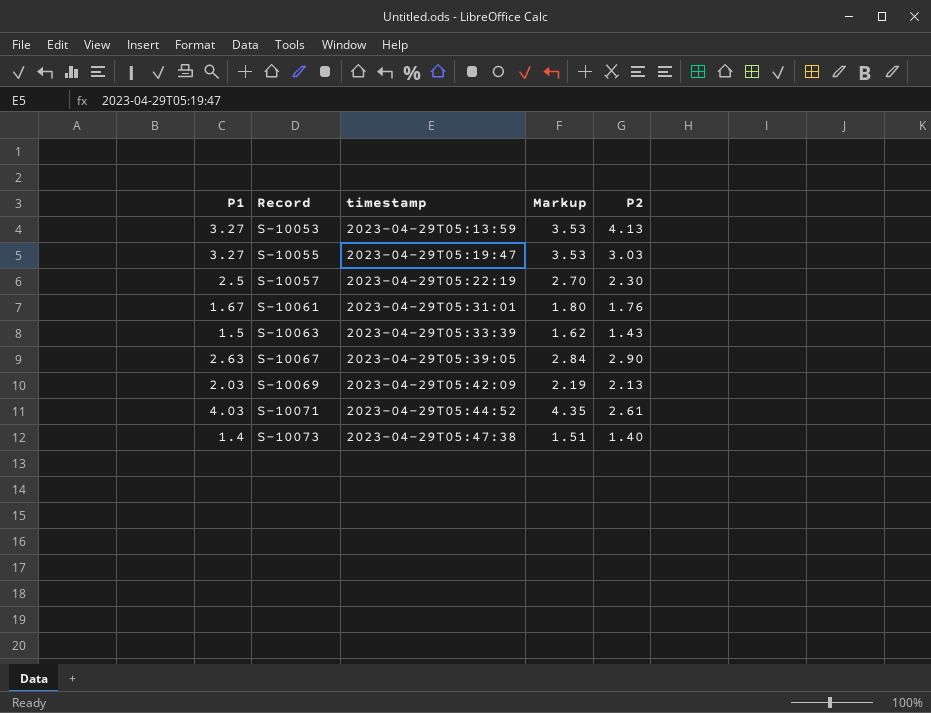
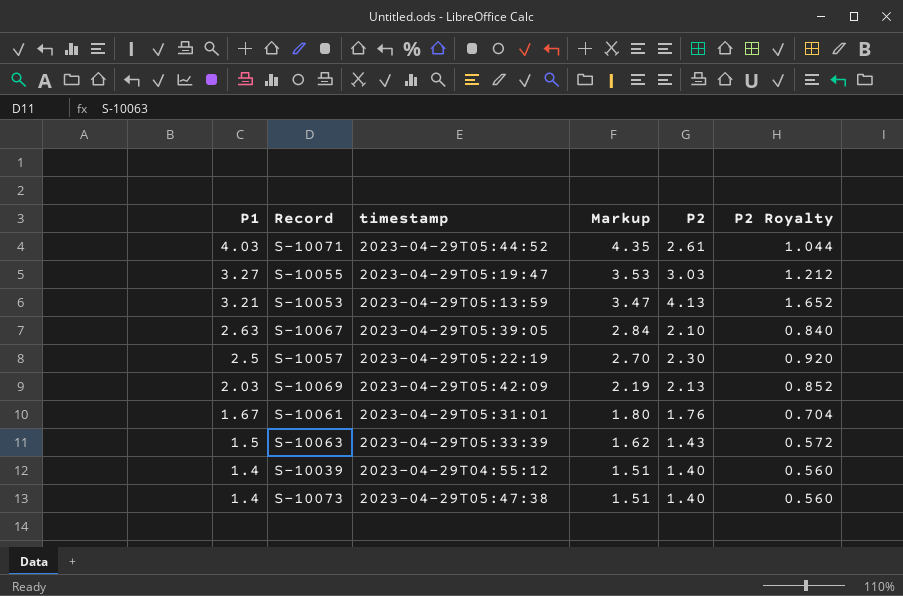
row order: Record ascending -> P1 descending
column P2 Royalty | formula: none -> [P2] * 0.4
S-10053 | P1: 3.27 -> 3.21
S-10053 | Markup: 3.53 -> 3.47
S-10067 | P2: 2.90 -> 2.10
row S-10039: none -> 1.4 | 2023-04-29T04:55:12 | 1.51 | 1.40 | 0.560

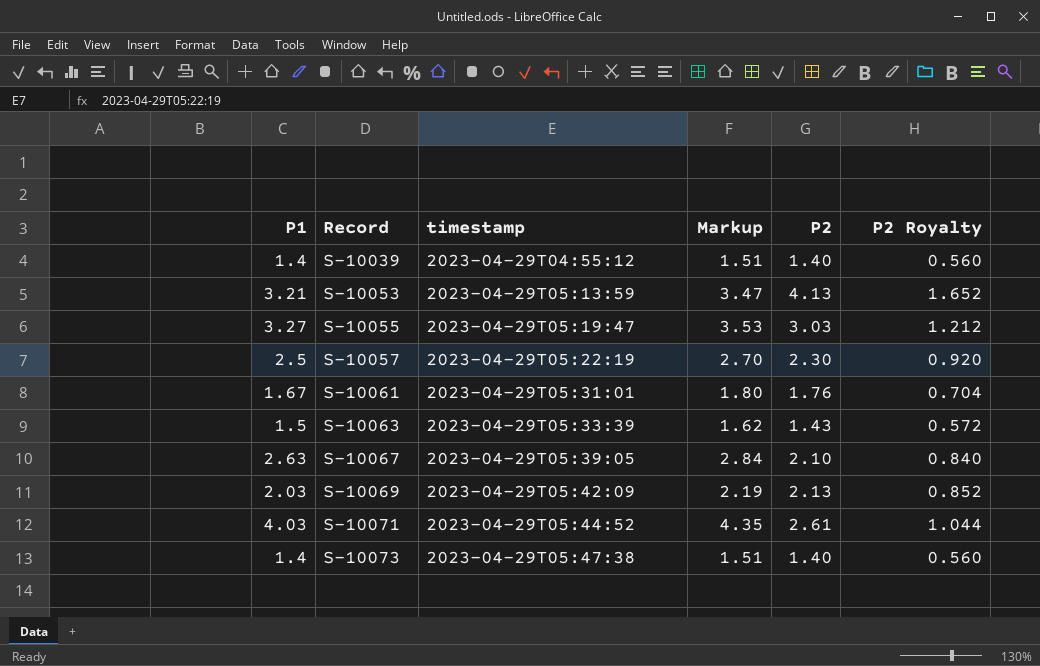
row order: P1 descending -> Record ascending

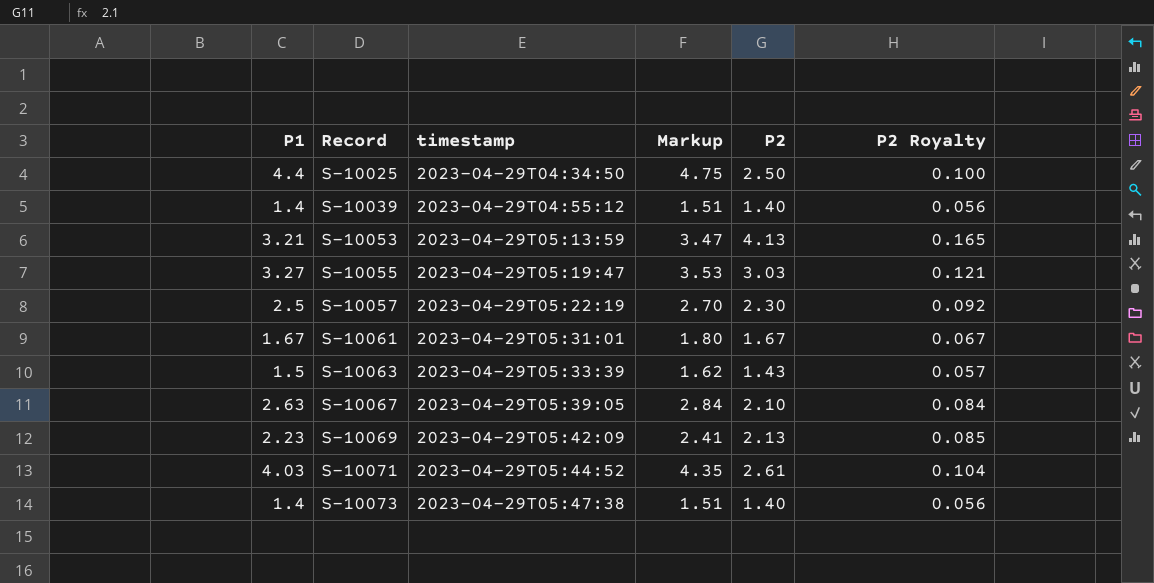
column P2 Royalty | formula: [P2] * 0.4 -> [P2] * 0.04
row S-10025: none -> 4.4 | 2023-04-29T04:34:50 | 4.75 | 2.50 | 0.100
S-10061 | P2: 1.76 -> 1.67
S-10069 | P1: 2.03 -> 2.23
S-10069 | Markup: 2.19 -> 2.41

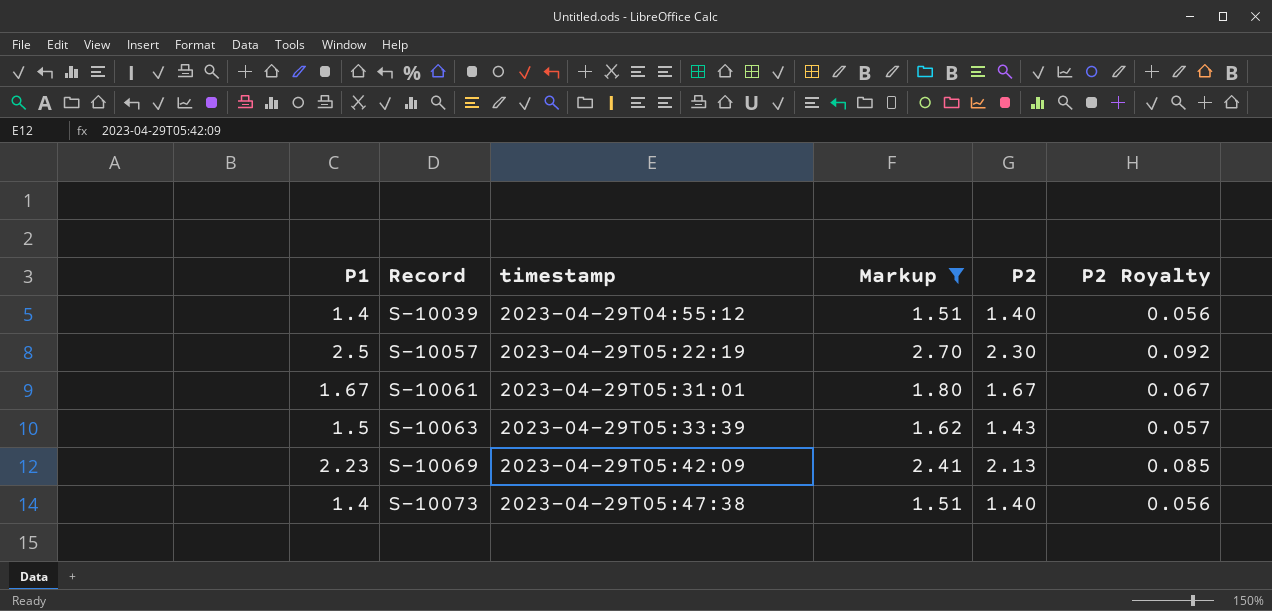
filter: none -> Markup <= 2.70

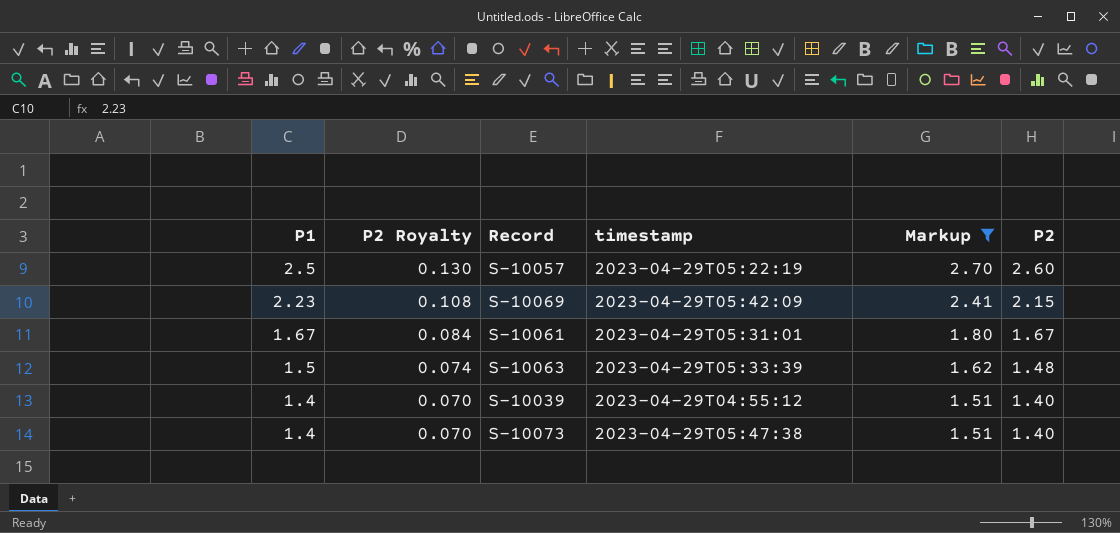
row order: Record ascending -> P1 descending
column P2 Royalty | formula: [P2] * 0.04 -> [P2] * 0.05
column P2 Royalty | position: 6 -> 2
S-10057 | P2: 2.30 -> 2.60
S-10069 | P2: 2.13 -> 2.15
S-10063 | P2: 1.43 -> 1.48

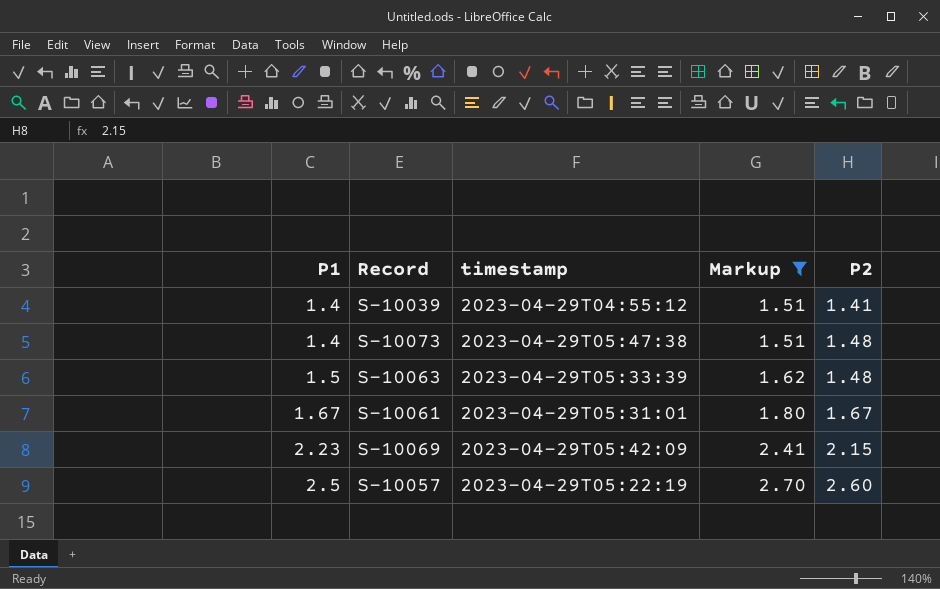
row order: P1 descending -> P1 ascending
column P2 Royalty | formula: [P2] * 0.05 -> none
S-10039 | P2: 1.40 -> 1.41
S-10073 | P2: 1.40 -> 1.48

